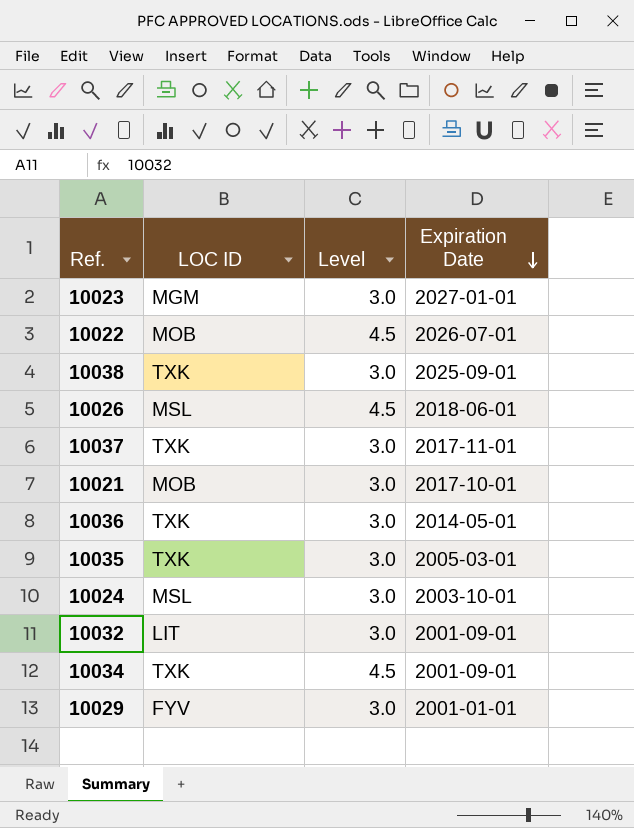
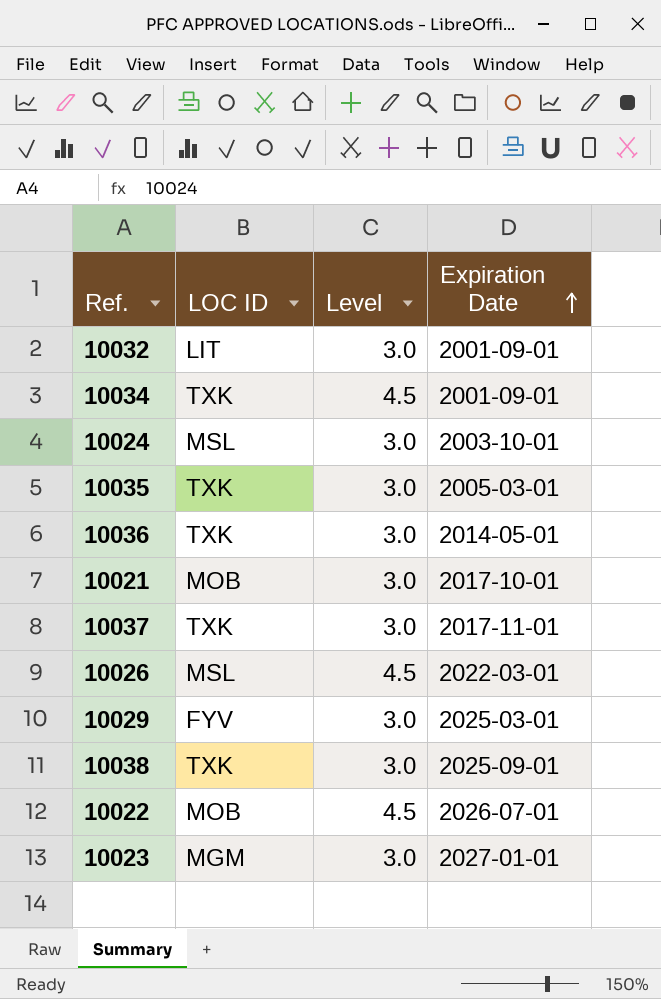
row order: Expiration Date descending -> Expiration Date ascending
10026 | Expiration Date: 2018-06-01 -> 2022-03-01
10029 | Expiration Date: 2001-01-01 -> 2025-03-01

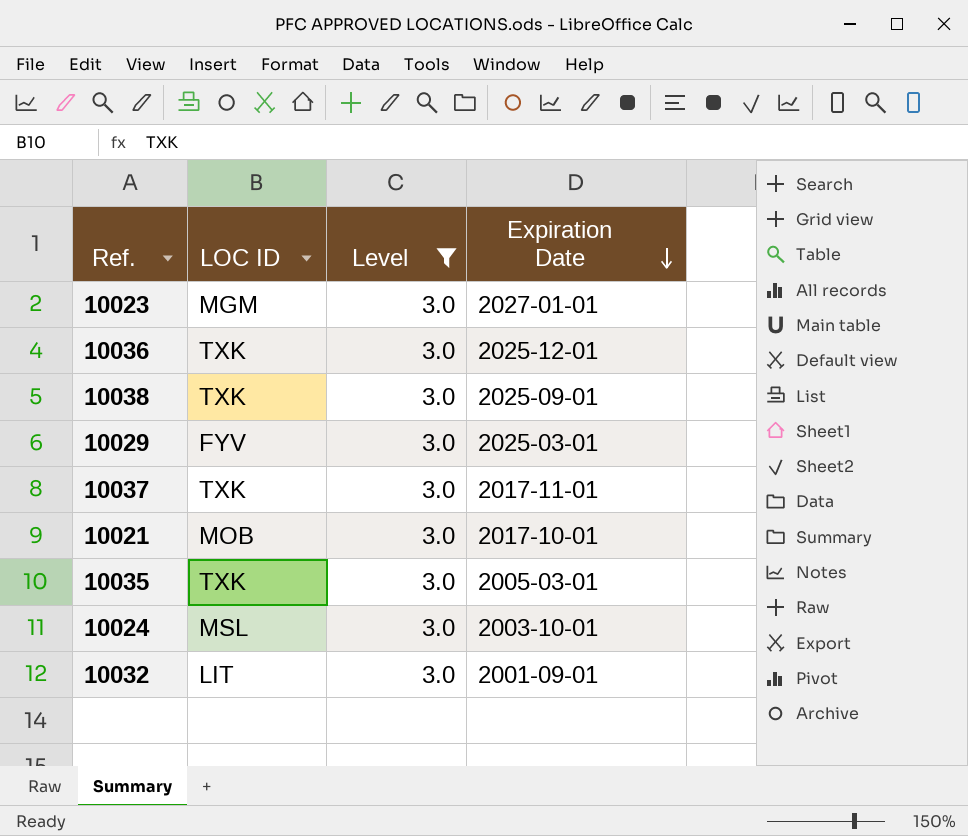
filter: none -> Level = 3.0
row order: Expiration Date ascending -> Expiration Date descending
10036 | Expiration Date: 2014-05-01 -> 2025-12-01

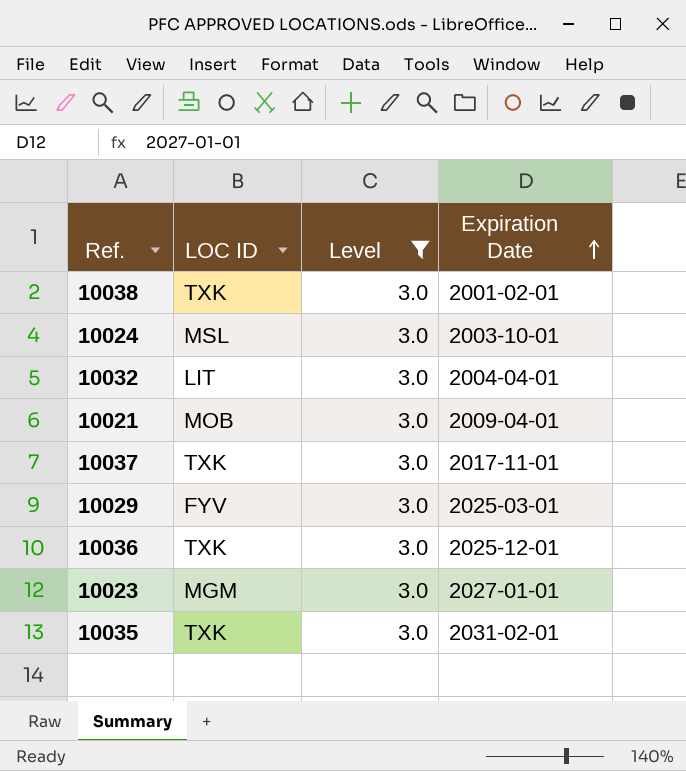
row order: Expiration Date descending -> Expiration Date ascending
10038 | Expiration Date: 2025-09-01 -> 2001-02-01
10032 | Expiration Date: 2001-09-01 -> 2004-04-01
10021 | Expiration Date: 2017-10-01 -> 2009-04-01
10035 | Expiration Date: 2005-03-01 -> 2031-02-01

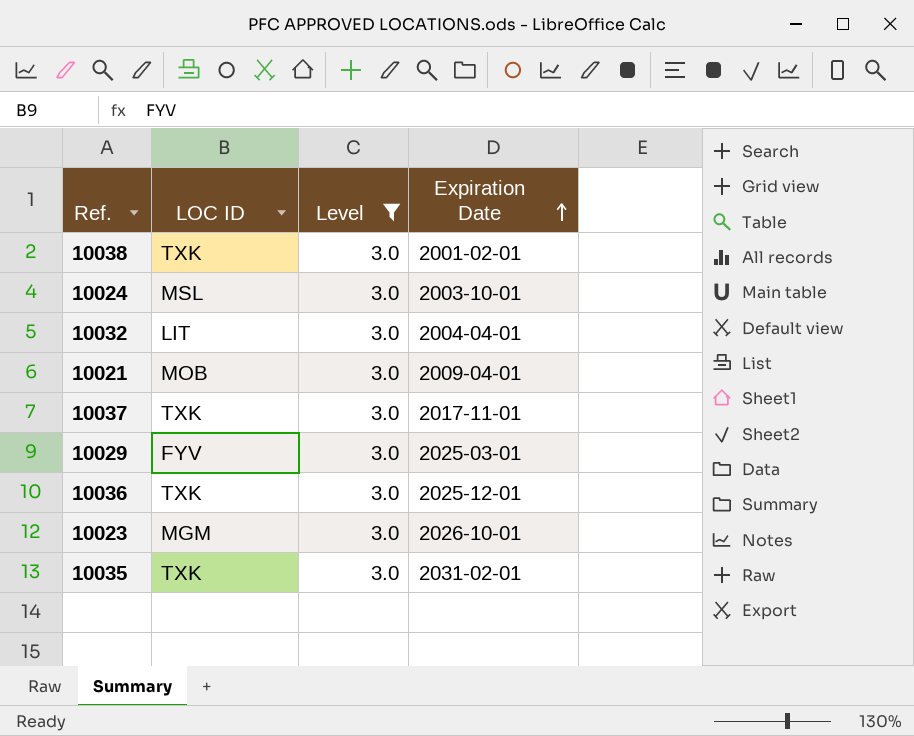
10023 | Expiration Date: 2027-01-01 -> 2026-10-01

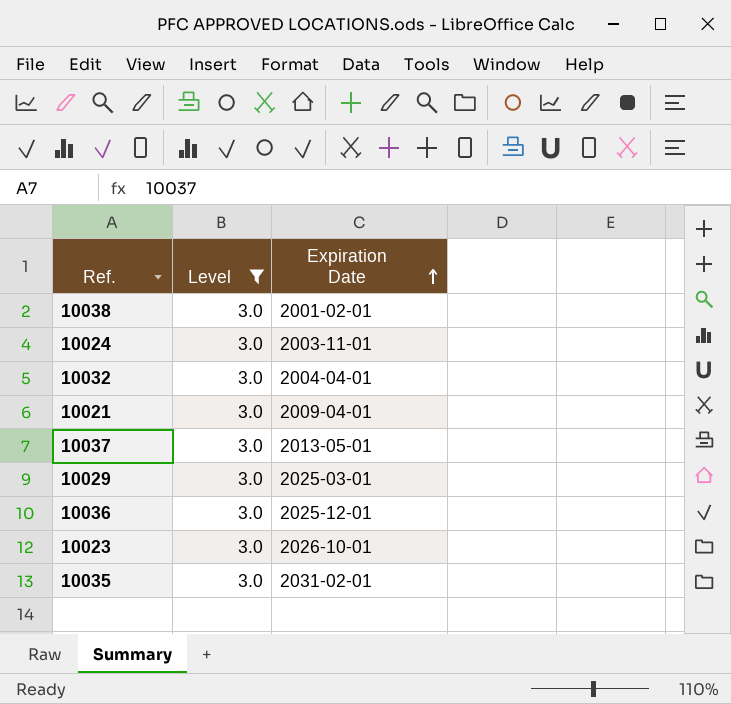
column LOC ID | position: 2 -> none
10024 | Expiration Date: 2003-10-01 -> 2003-11-01
10037 | Expiration Date: 2017-11-01 -> 2013-05-01

